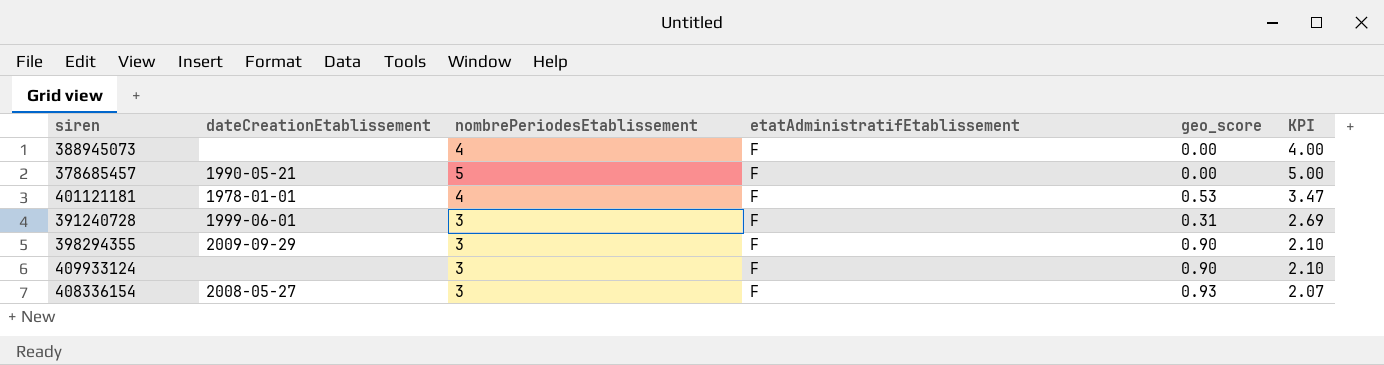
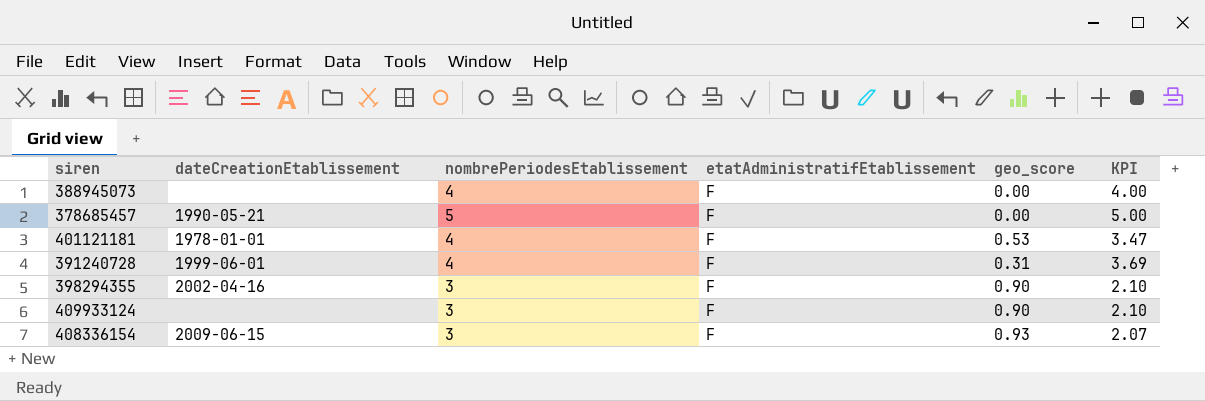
391240728 | nombrePeriodesEtablissement: 3 -> 4
391240728 | KPI: 2.69 -> 3.69
398294355 | dateCreationEtablissement: 2009-09-29 -> 2002-04-16
408336154 | dateCreationEtablissement: 2008-05-27 -> 2009-06-15

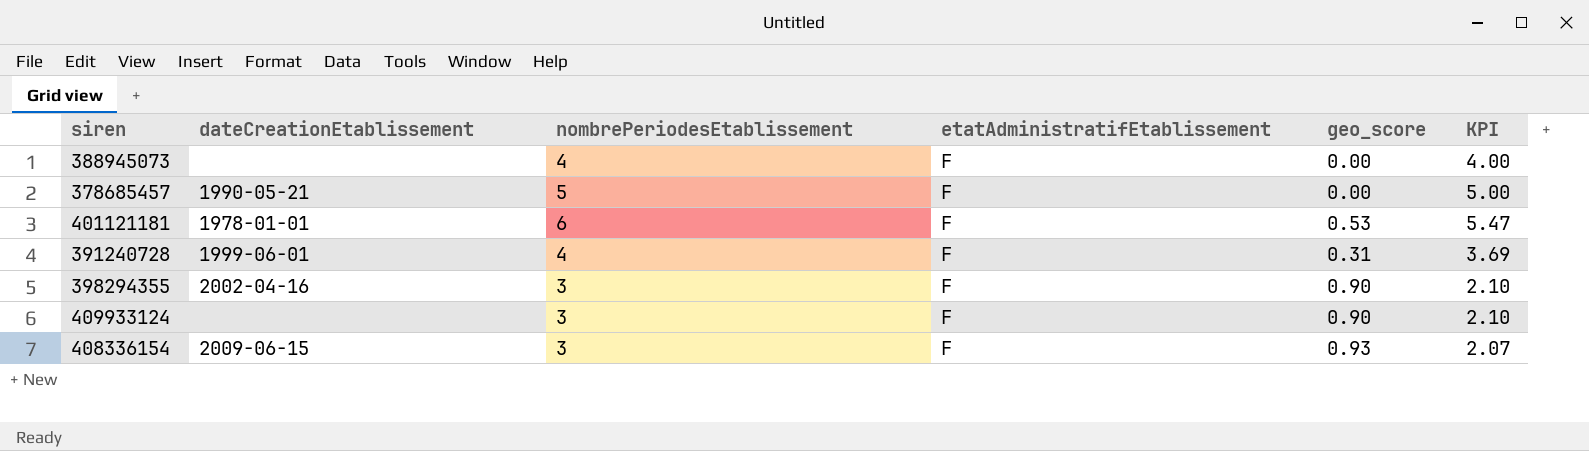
401121181 | nombrePeriodesEtablissement: 4 -> 6
401121181 | KPI: 3.47 -> 5.47

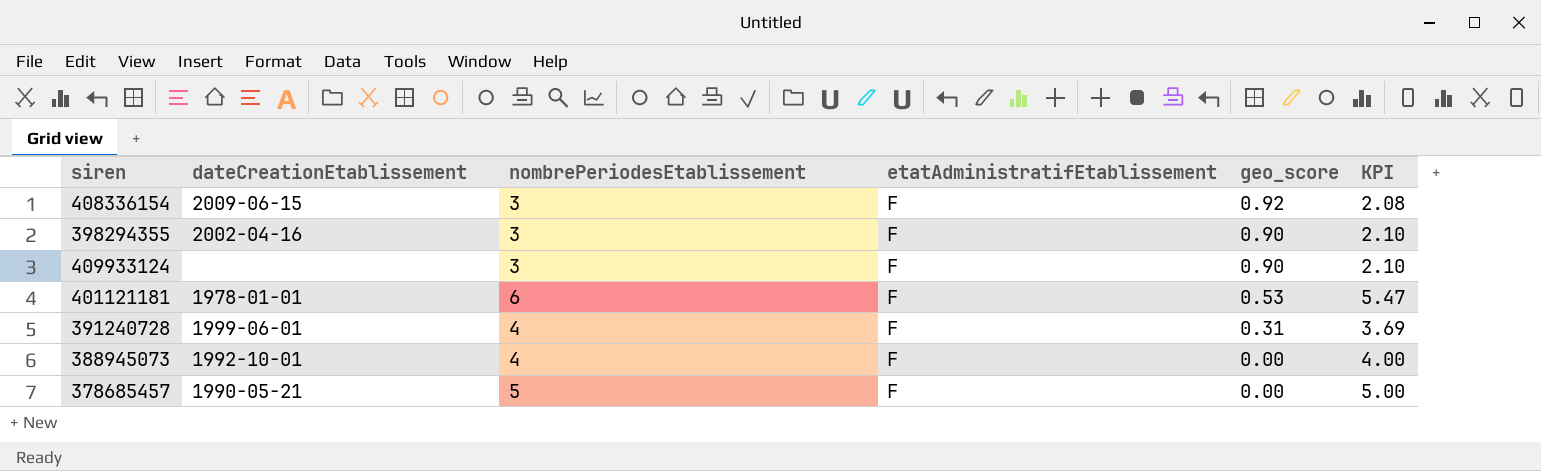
row order: none -> geo_score descending
408336154 | geo_score: 0.93 -> 0.92
408336154 | KPI: 2.07 -> 2.08
388945073 | dateCreationEtablissement: none -> 1992-10-01

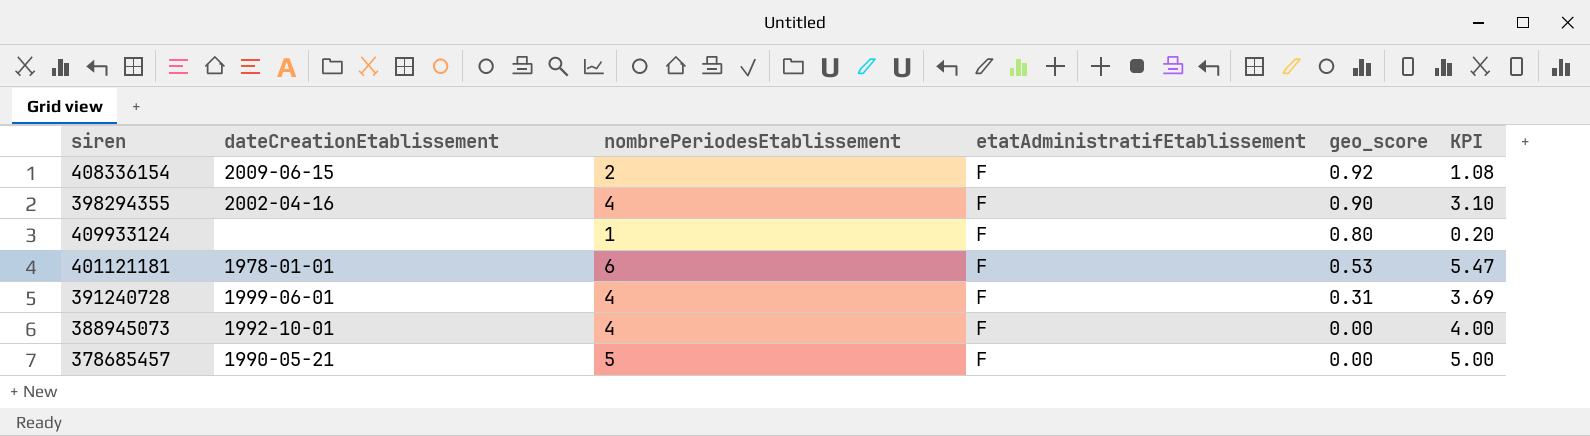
408336154 | nombrePeriodesEtablissement: 3 -> 2
408336154 | KPI: 2.08 -> 1.08
398294355 | nombrePeriodesEtablissement: 3 -> 4
398294355 | KPI: 2.10 -> 3.10
409933124 | nombrePeriodesEtablissement: 3 -> 1
409933124 | geo_score: 0.90 -> 0.80
409933124 | KPI: 2.10 -> 0.20

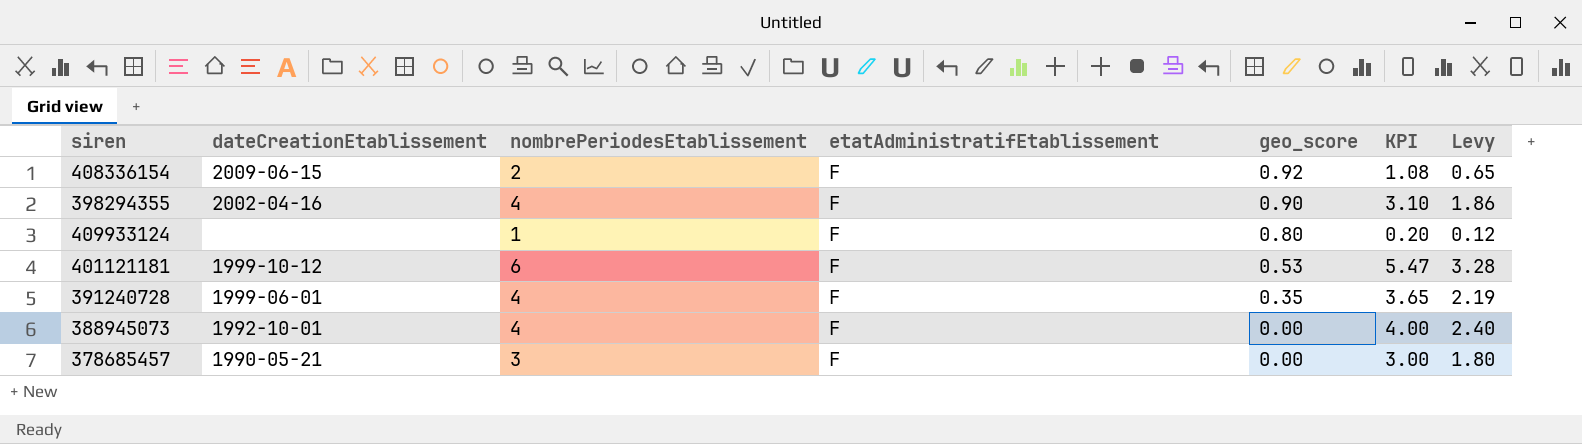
column Levy | formula: none -> [KPI] * 0.6
401121181 | dateCreationEtablissement: 1978-01-01 -> 1999-10-12
391240728 | geo_score: 0.31 -> 0.35
391240728 | KPI: 3.69 -> 3.65
378685457 | nombrePeriodesEtablissement: 5 -> 3
378685457 | KPI: 5.00 -> 3.00

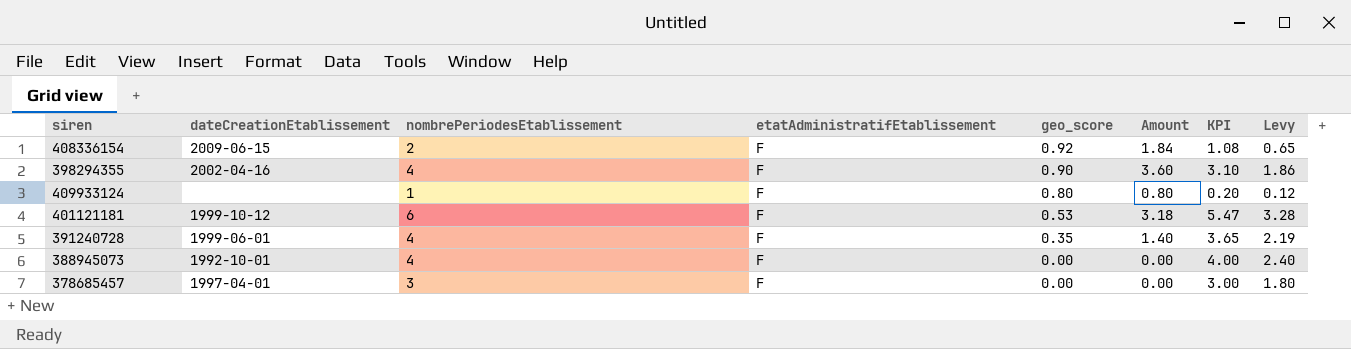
column Amount | formula: none -> [nombrePeriodesEtablissement] * [geo_score]
378685457 | dateCreationEtablissement: 1990-05-21 -> 1997-04-01

